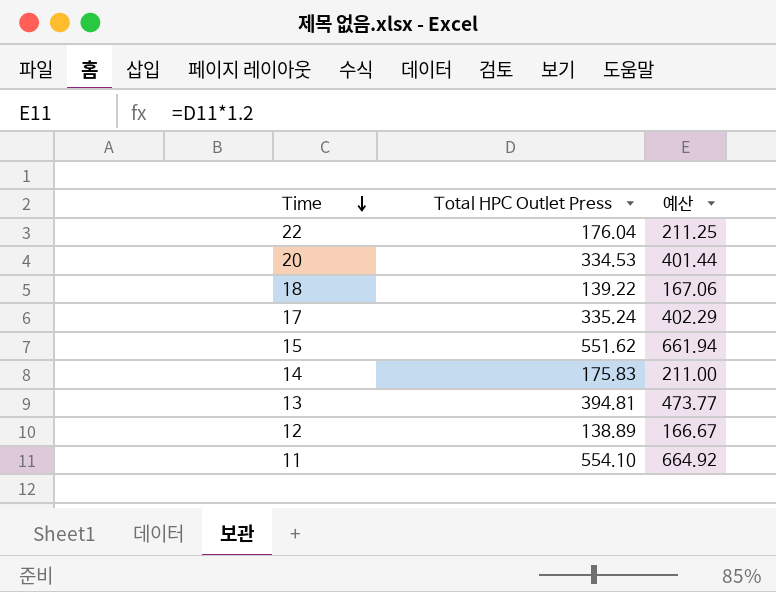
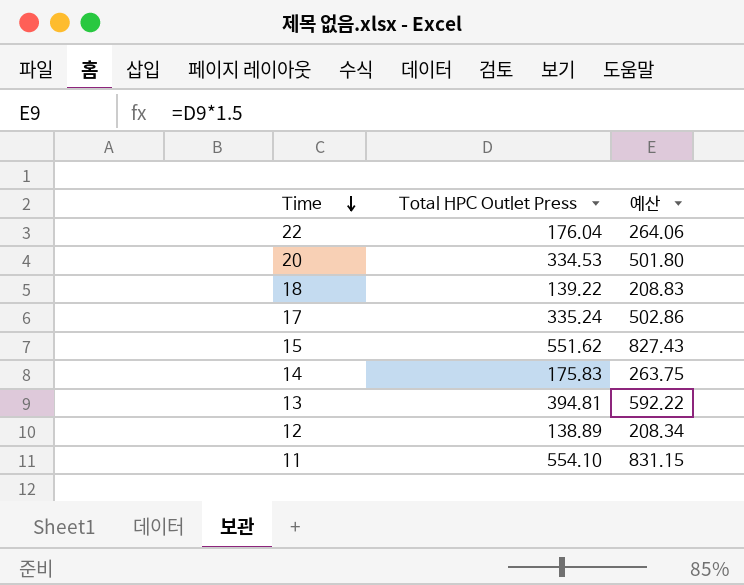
column 예산 | formula: [Total HPC Outlet Press] * 1.2 -> [Total HPC Outlet Press] * 1.5

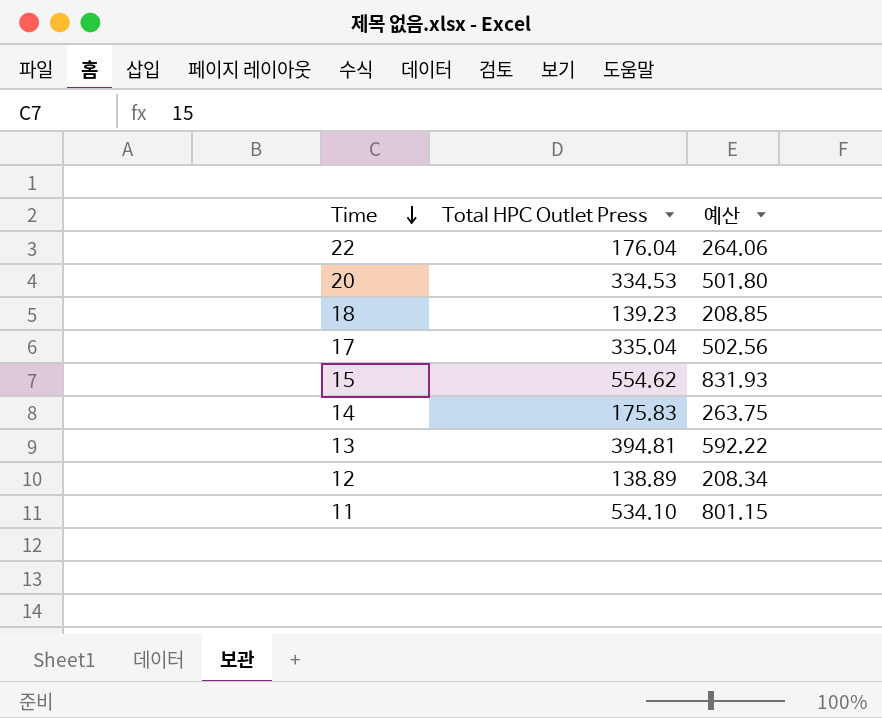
18 | Total HPC Outlet Press: 139.22 -> 139.23
18 | 예산: 208.83 -> 208.85
17 | Total HPC Outlet Press: 335.24 -> 335.04
17 | 예산: 502.86 -> 502.56
15 | Total HPC Outlet Press: 551.62 -> 554.62
15 | 예산: 827.43 -> 831.93
11 | Total HPC Outlet Press: 554.10 -> 534.10
11 | 예산: 831.15 -> 801.15

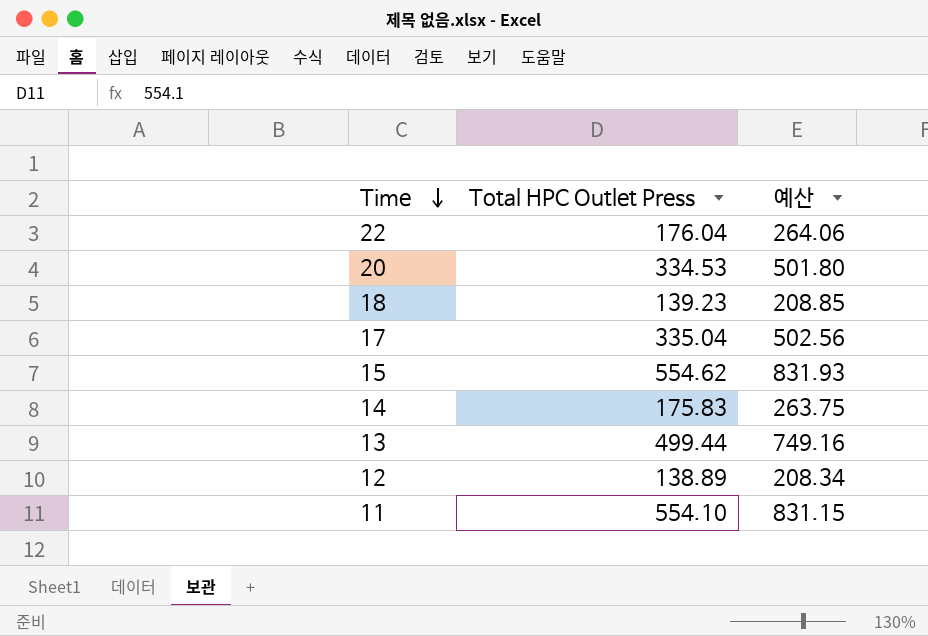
13 | Total HPC Outlet Press: 394.81 -> 499.44
13 | 예산: 592.22 -> 749.16
11 | Total HPC Outlet Press: 534.10 -> 554.10
11 | 예산: 801.15 -> 831.15

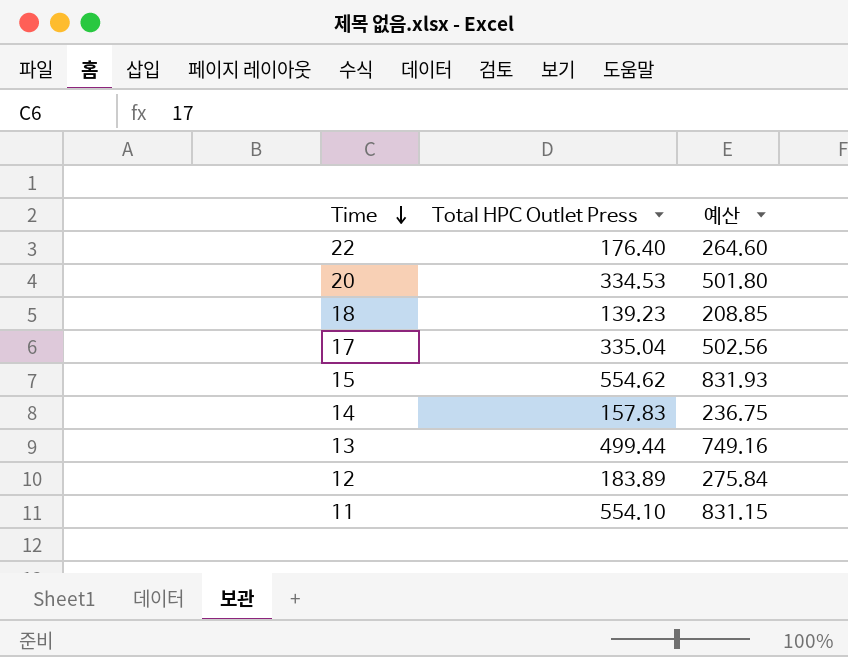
22 | Total HPC Outlet Press: 176.04 -> 176.40
22 | 예산: 264.06 -> 264.60
14 | Total HPC Outlet Press: 175.83 -> 157.83
14 | 예산: 263.75 -> 236.75
12 | Total HPC Outlet Press: 138.89 -> 183.89
12 | 예산: 208.34 -> 275.84

